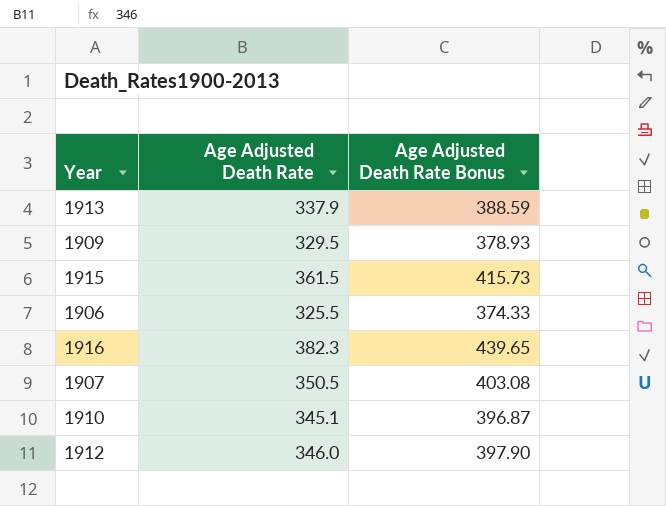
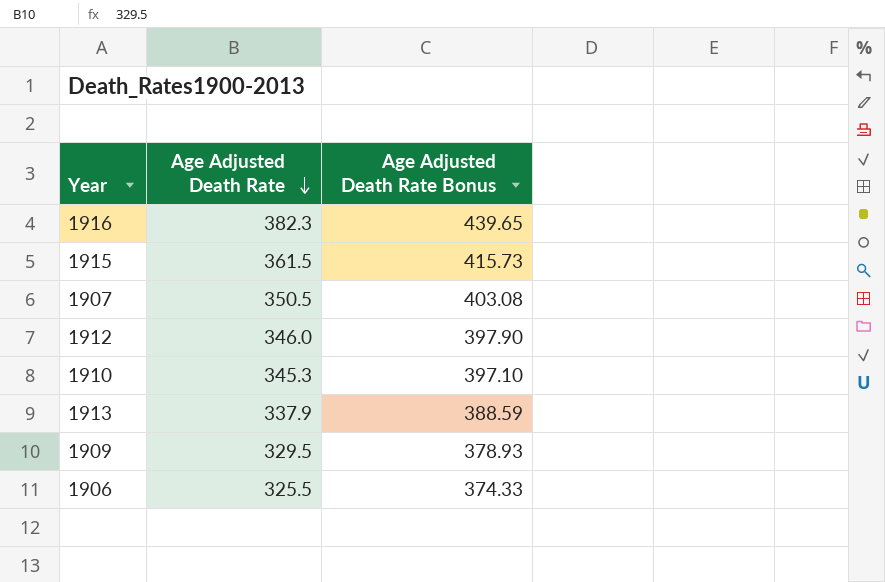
row order: none -> Age Adjusted Death Rate descending
1910 | Age Adjusted Death Rate: 345.1 -> 345.3
1910 | Age Adjusted Death Rate Bonus: 396.87 -> 397.10

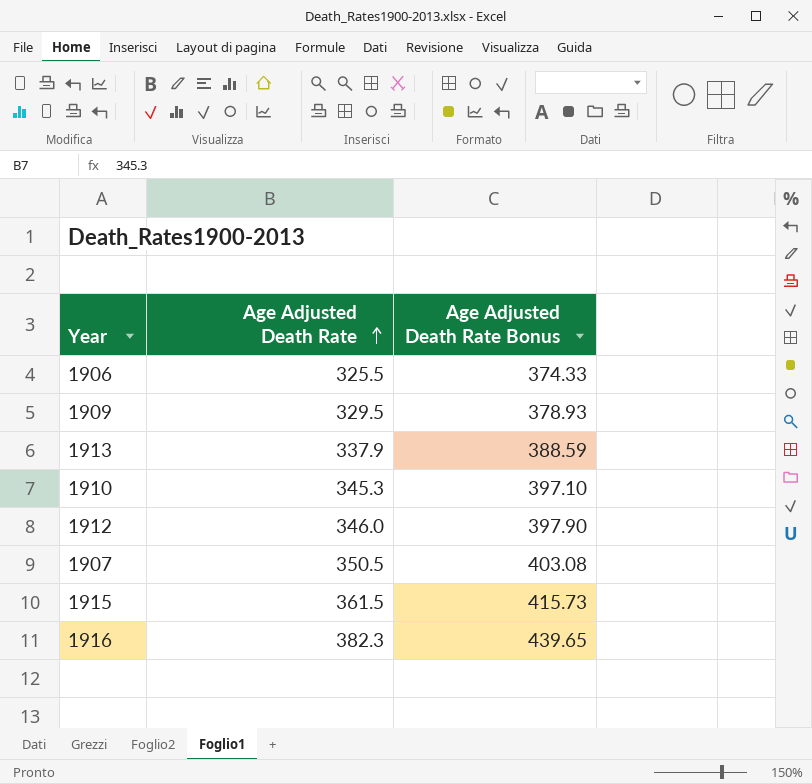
row order: Age Adjusted Death Rate descending -> Age Adjusted Death Rate ascending

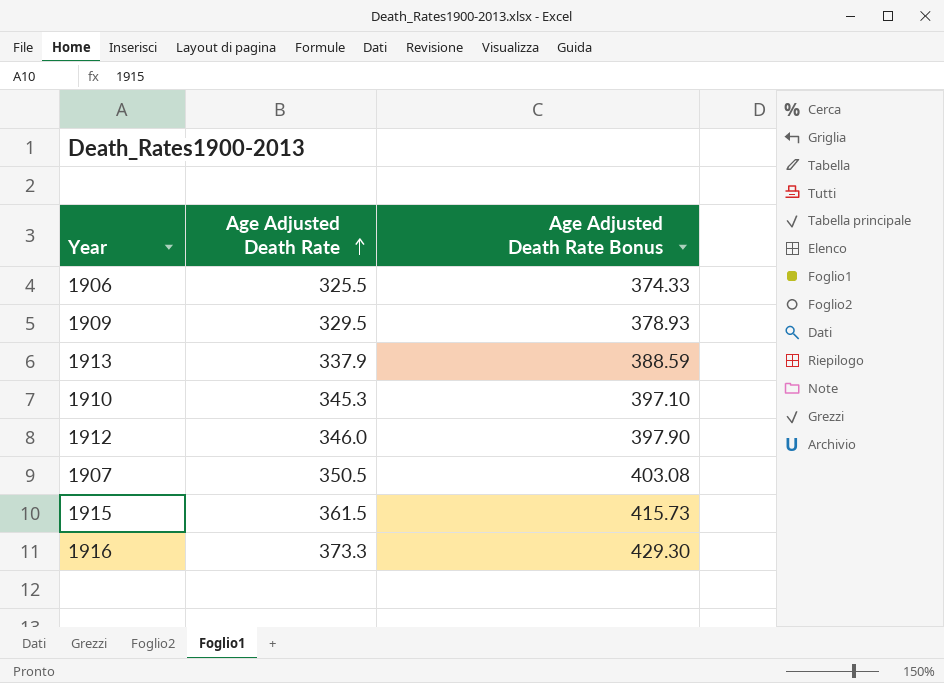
1916 | Age Adjusted Death Rate: 382.3 -> 373.3
1916 | Age Adjusted Death Rate Bonus: 439.65 -> 429.30

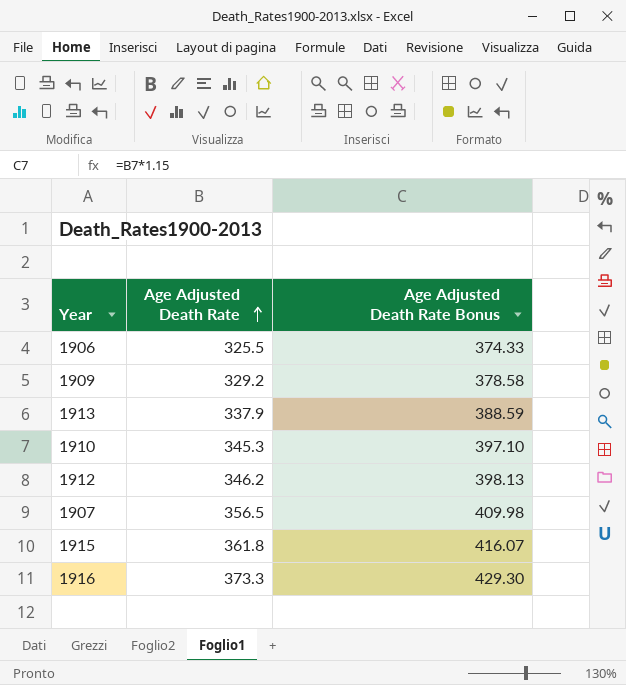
1909 | Age Adjusted Death Rate: 329.5 -> 329.2
1909 | Age Adjusted Death Rate Bonus: 378.93 -> 378.58
1912 | Age Adjusted Death Rate: 346.0 -> 346.2
1912 | Age Adjusted Death Rate Bonus: 397.90 -> 398.13
1907 | Age Adjusted Death Rate: 350.5 -> 356.5
1907 | Age Adjusted Death Rate Bonus: 403.08 -> 409.98
1915 | Age Adjusted Death Rate: 361.5 -> 361.8
1915 | Age Adjusted Death Rate Bonus: 415.73 -> 416.07

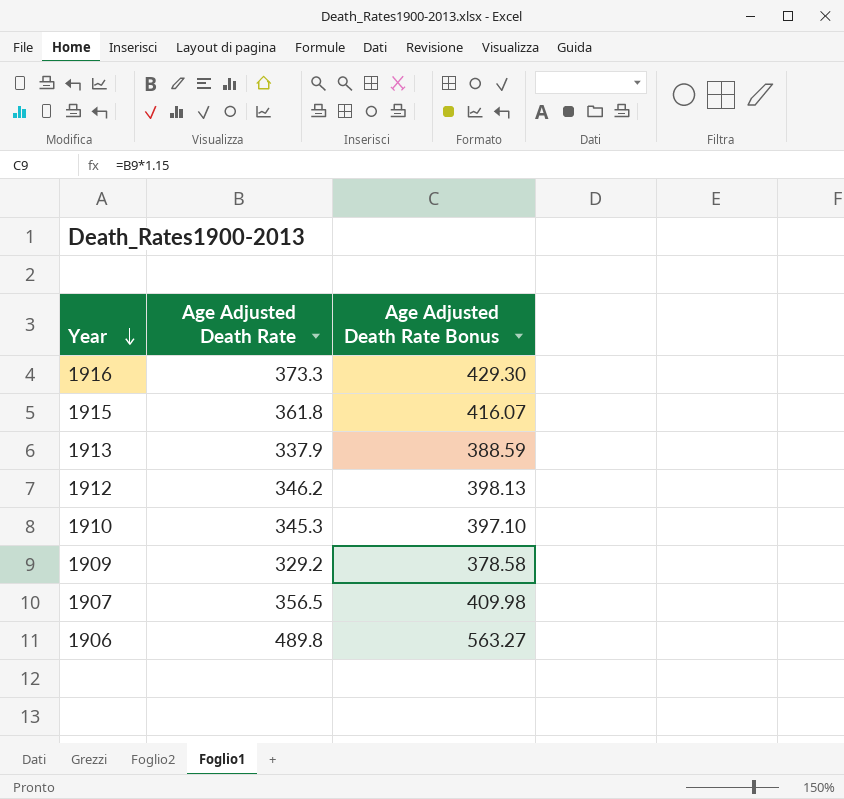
row order: Age Adjusted Death Rate ascending -> Year descending
1906 | Age Adjusted Death Rate: 325.5 -> 489.8
1906 | Age Adjusted Death Rate Bonus: 374.33 -> 563.27

